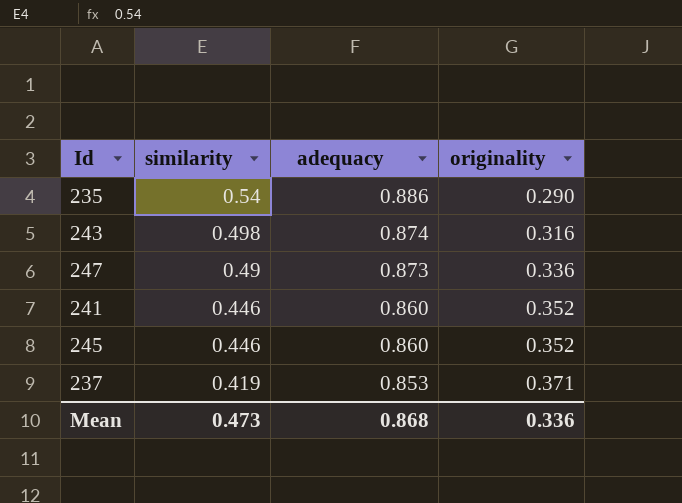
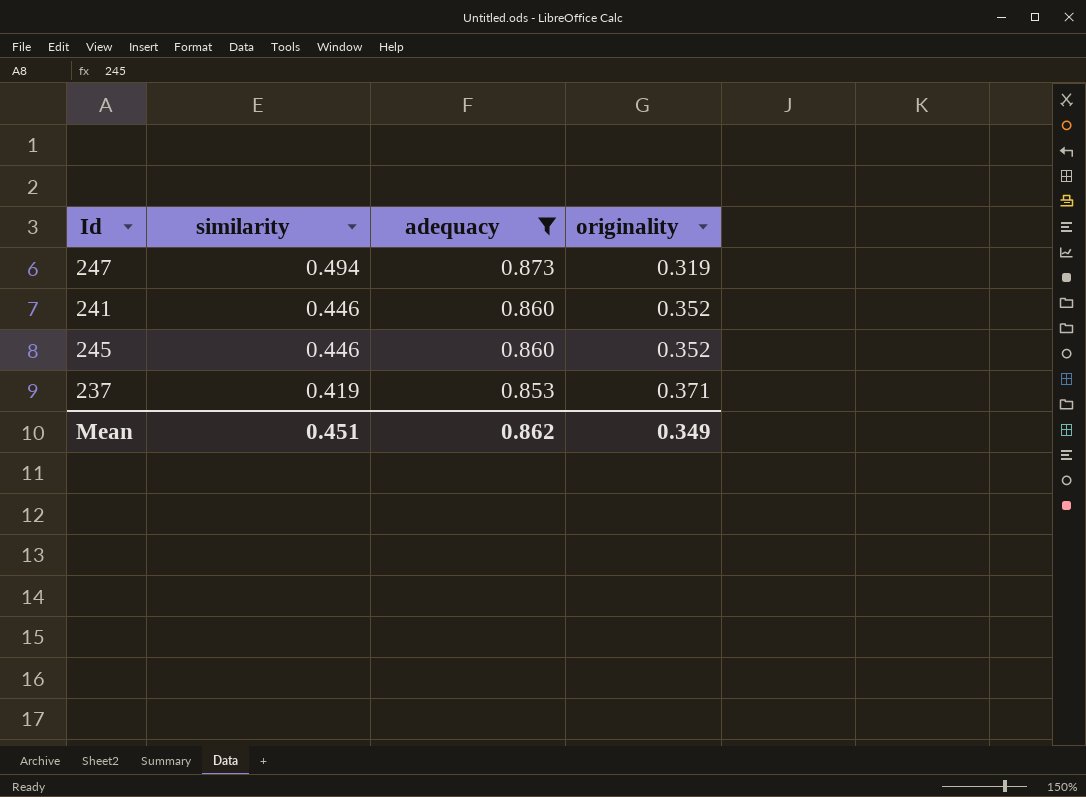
filter: none -> adequacy <= 0.873
247 | similarity: 0.49 -> 0.494
247 | originality: 0.336 -> 0.319
Mean | similarity: 0.473 -> 0.451
Mean | adequacy: 0.868 -> 0.862
Mean | originality: 0.336 -> 0.349

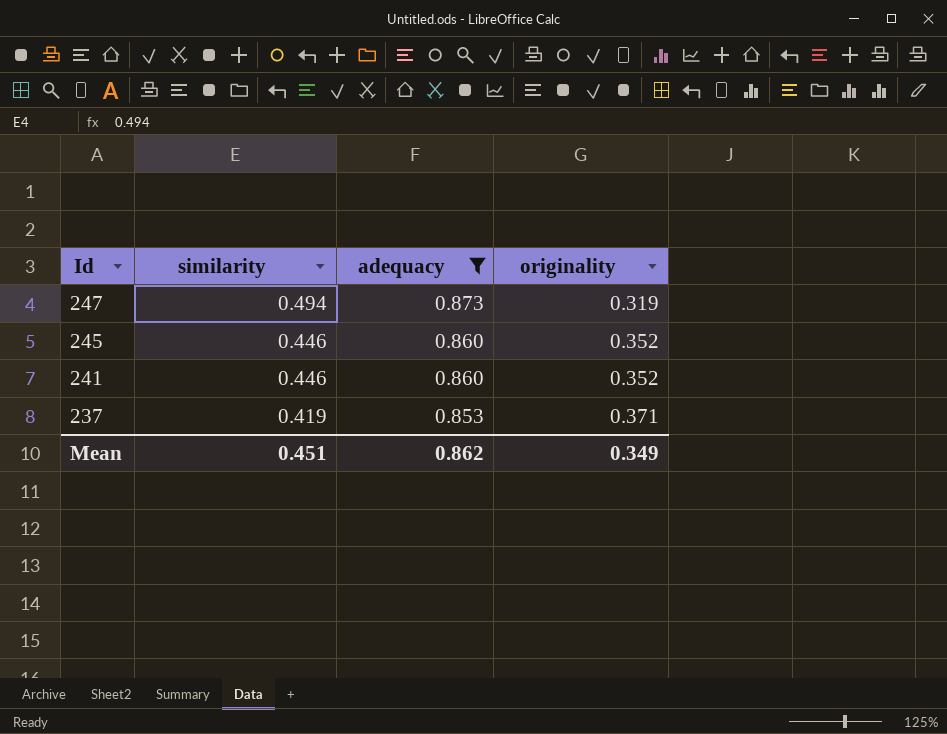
row order: similarity descending -> Id descending

